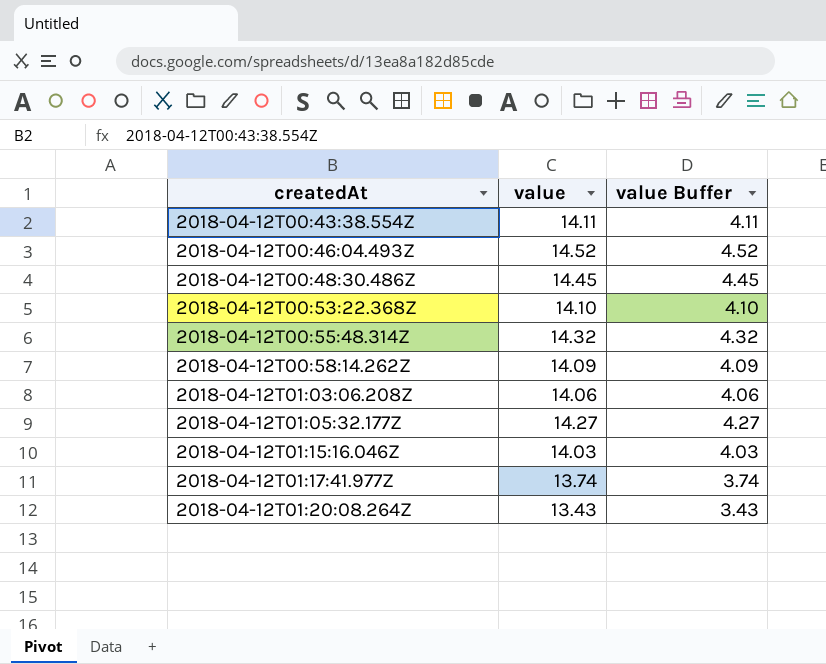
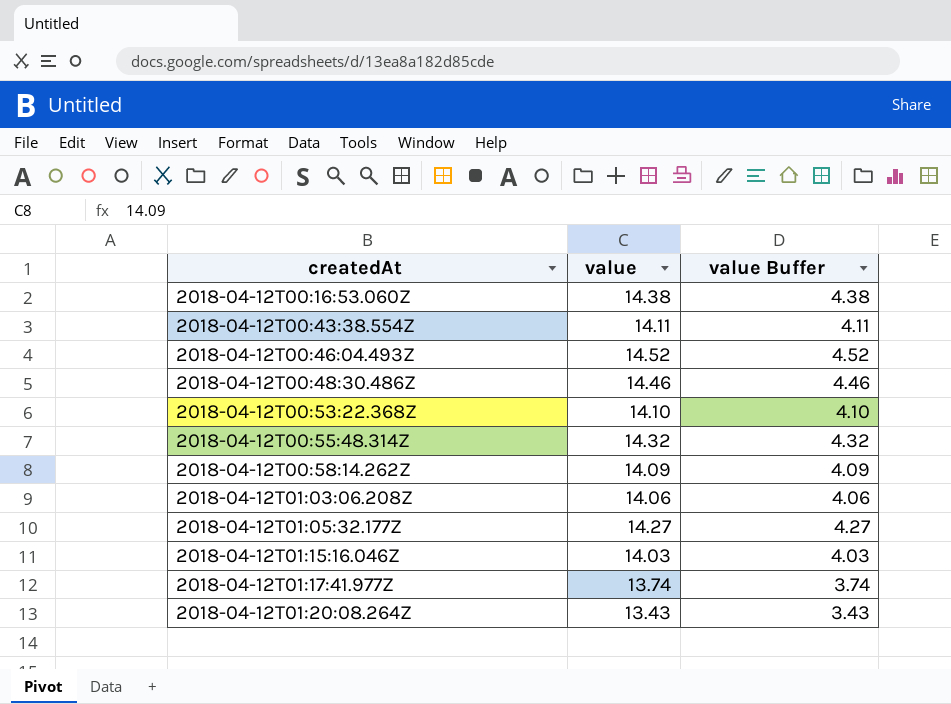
row 2018-04-12T00:16:53.060Z: none -> 14.38 | 4.38
2018-04-12T00:48:30.486Z | value: 14.45 -> 14.46
2018-04-12T00:48:30.486Z | value Buffer: 4.45 -> 4.46

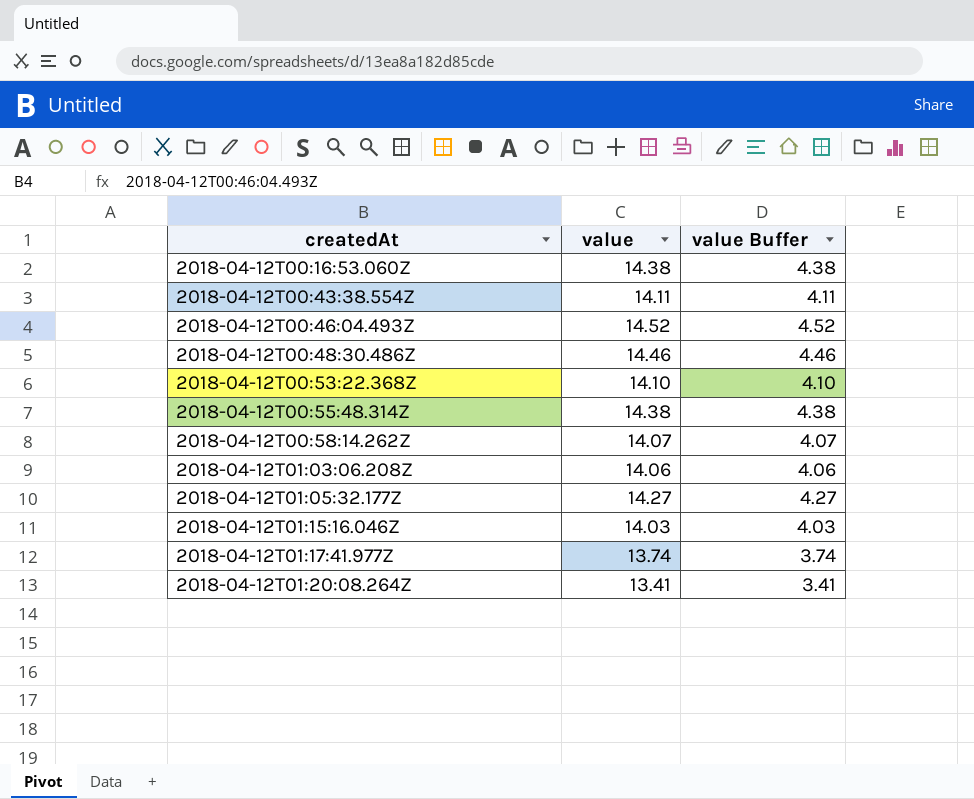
2018-04-12T00:55:48.314Z | value: 14.32 -> 14.38
2018-04-12T00:55:48.314Z | value Buffer: 4.32 -> 4.38
2018-04-12T00:58:14.262Z | value: 14.09 -> 14.07
2018-04-12T00:58:14.262Z | value Buffer: 4.09 -> 4.07
2018-04-12T01:20:08.264Z | value: 13.43 -> 13.41
2018-04-12T01:20:08.264Z | value Buffer: 3.43 -> 3.41

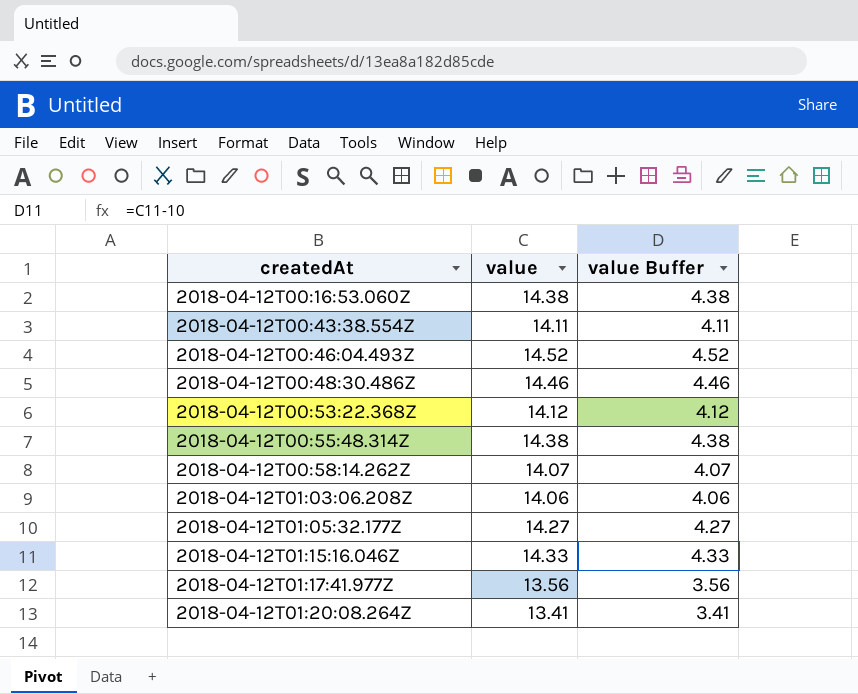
2018-04-12T00:53:22.368Z | value: 14.10 -> 14.12
2018-04-12T00:53:22.368Z | value Buffer: 4.10 -> 4.12
2018-04-12T01:15:16.046Z | value: 14.03 -> 14.33
2018-04-12T01:15:16.046Z | value Buffer: 4.03 -> 4.33
2018-04-12T01:17:41.977Z | value: 13.74 -> 13.56
2018-04-12T01:17:41.977Z | value Buffer: 3.74 -> 3.56

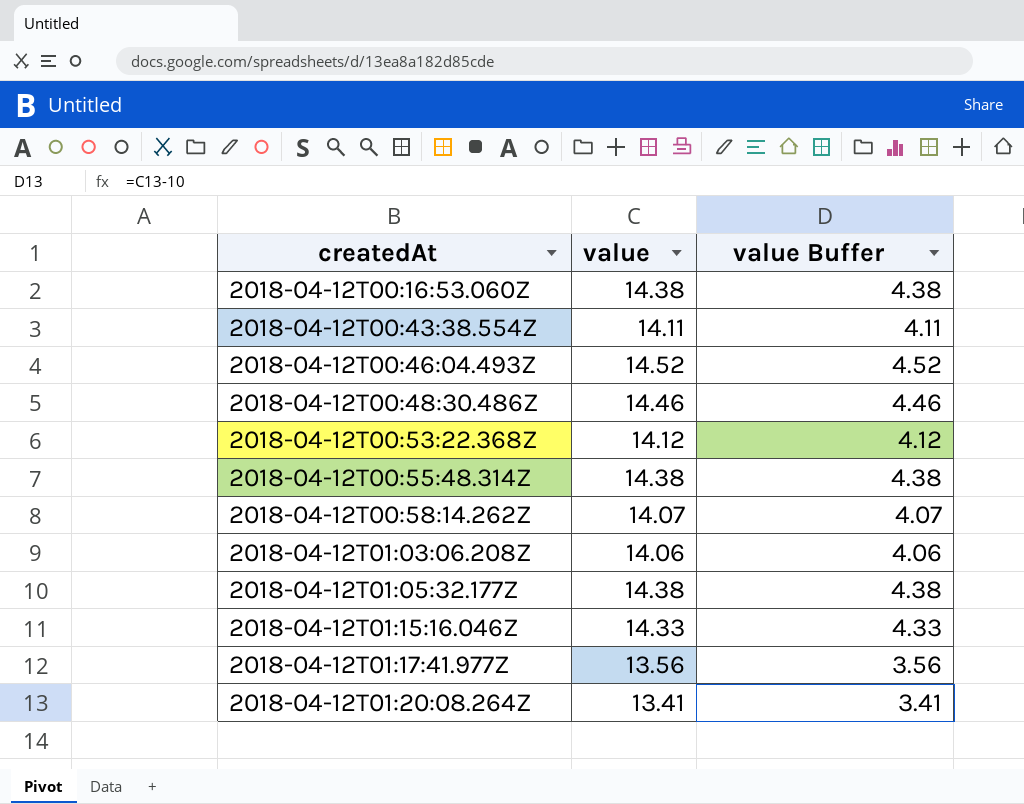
2018-04-12T01:05:32.177Z | value: 14.27 -> 14.38
2018-04-12T01:05:32.177Z | value Buffer: 4.27 -> 4.38

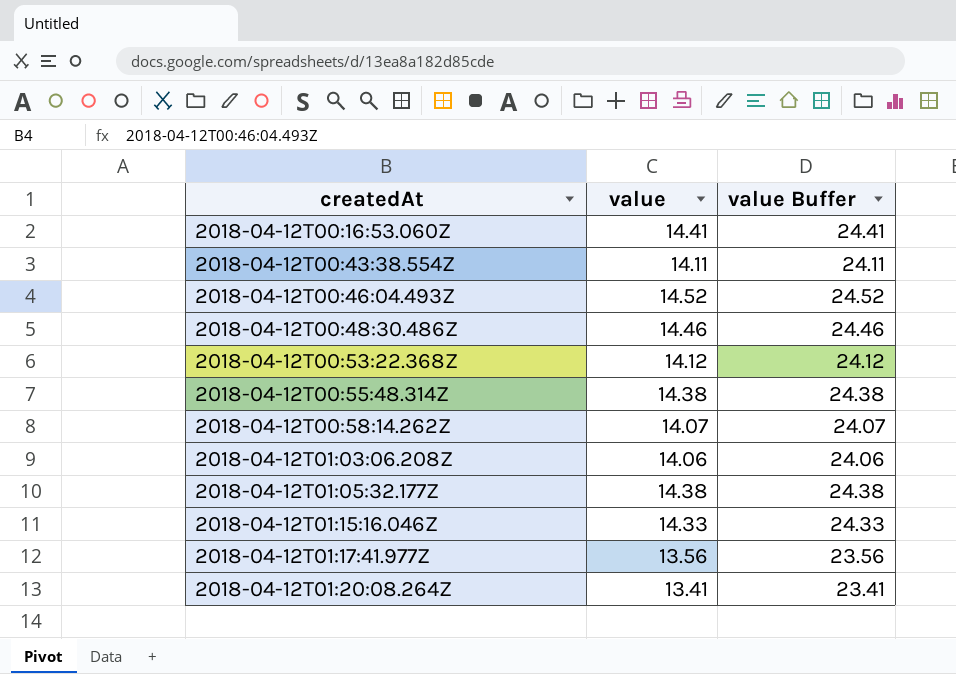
column value Buffer | formula: [value] - 10 -> [value] + 10
2018-04-12T00:16:53.060Z | value: 14.38 -> 14.41

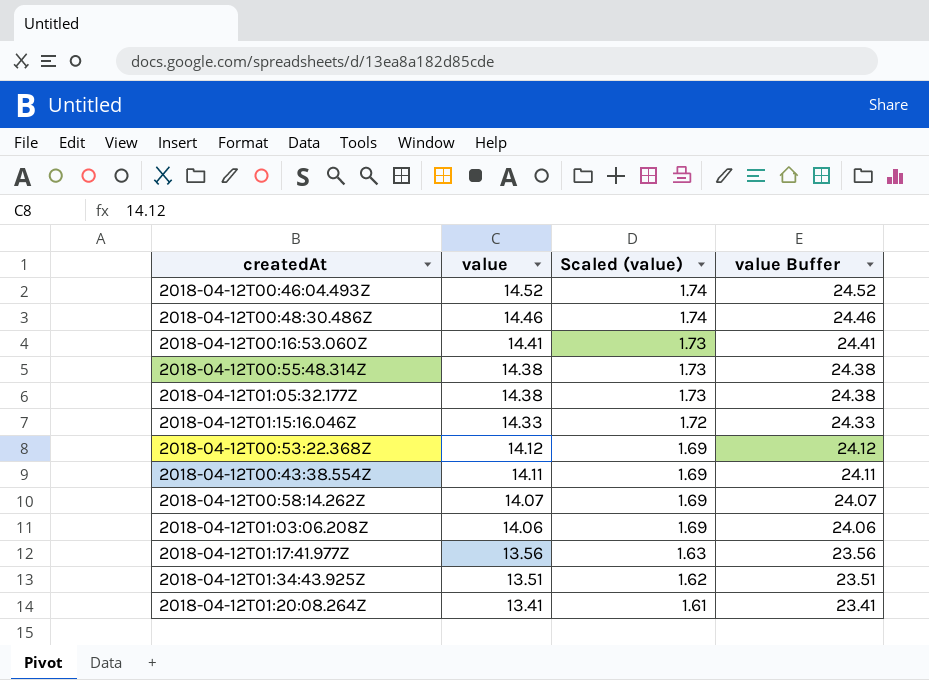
row order: createdAt ascending -> value descending
column Scaled (value) | formula: none -> [value] * 0.12
row 2018-04-12T01:34:43.925Z: none -> 13.51 | 1.62 | 23.51

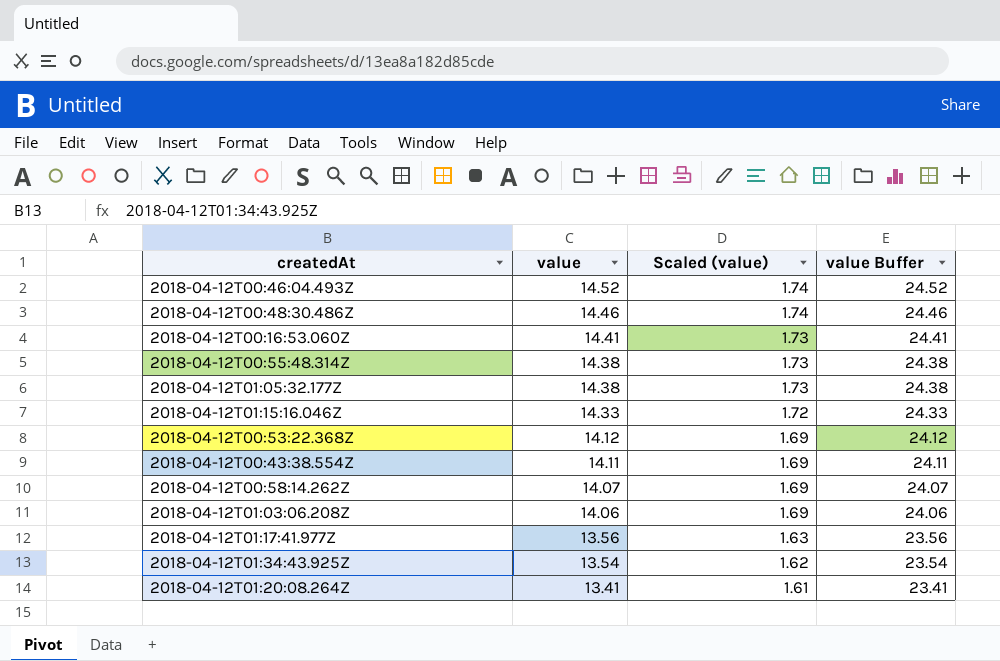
2018-04-12T01:34:43.925Z | value: 13.51 -> 13.54
2018-04-12T01:34:43.925Z | value Buffer: 23.51 -> 23.54

